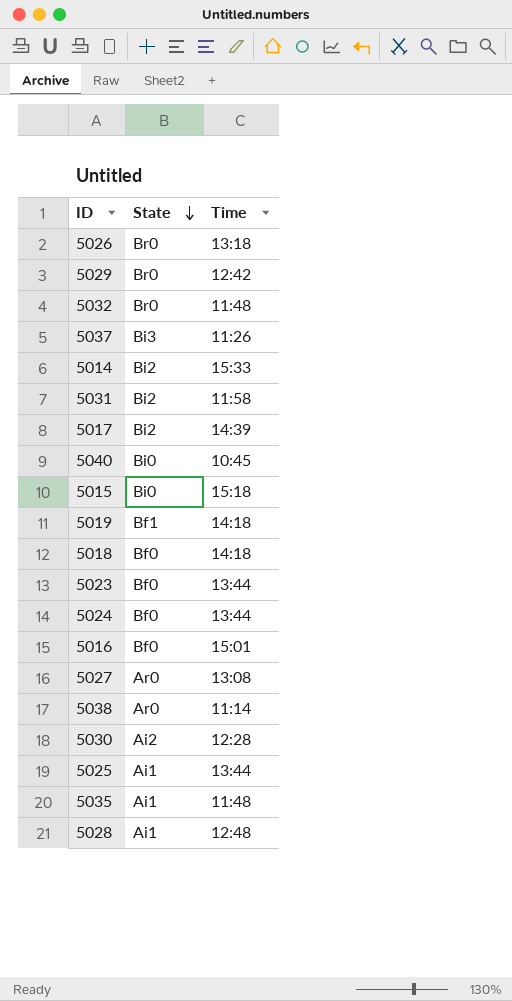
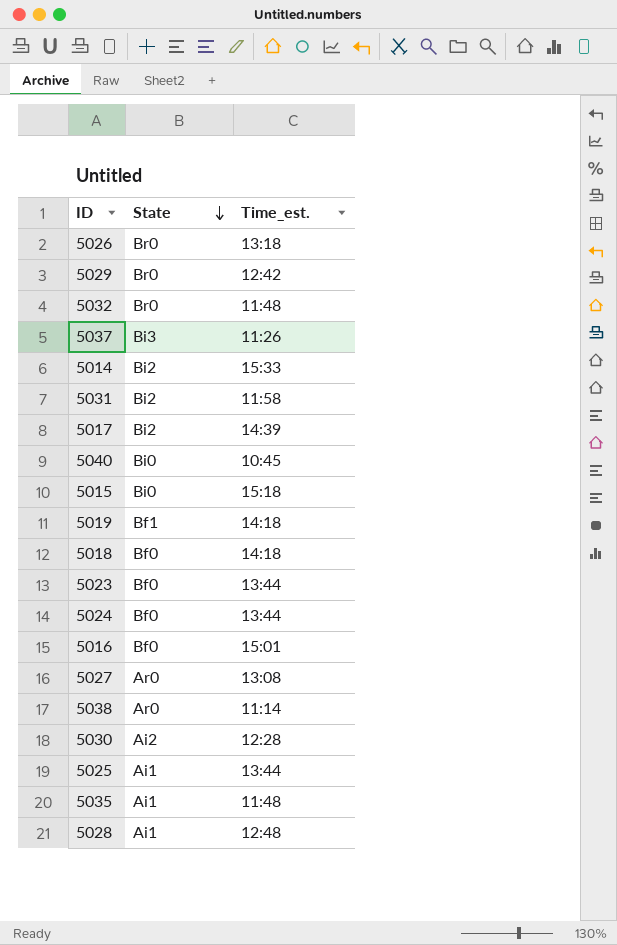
column name: Time -> Time_est.

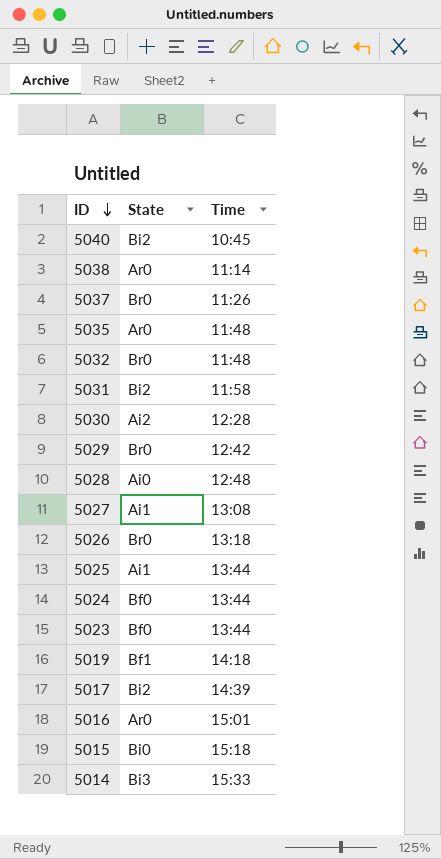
row order: State descending -> ID descending
column name: Time_est. -> Time
row 5018: Bf0 | 14:18 -> none
5040 | State: Bi0 -> Bi2
5037 | State: Bi3 -> Br0
5035 | State: Ai1 -> Ar0
5028 | State: Ai1 -> Ai0
5027 | State: Ar0 -> Ai1
5016 | State: Bf0 -> Ar0
5014 | State: Bi2 -> Bi3

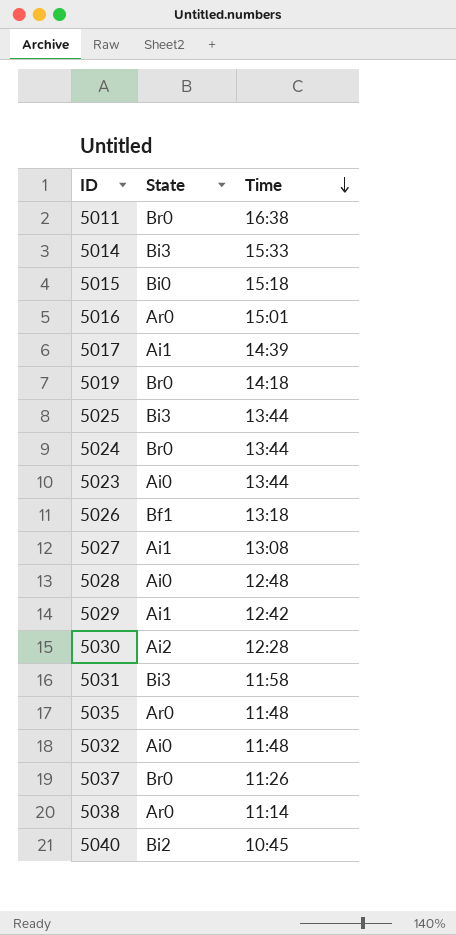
row order: ID descending -> Time descending
row 5011: none -> Br0 | 16:38
5017 | State: Bi2 -> Ai1
5019 | State: Bf1 -> Br0
5025 | State: Ai1 -> Bi3
5024 | State: Bf0 -> Br0
5023 | State: Bf0 -> Ai0
5026 | State: Br0 -> Bf1
5029 | State: Br0 -> Ai1
5031 | State: Bi2 -> Bi3
5032 | State: Br0 -> Ai0

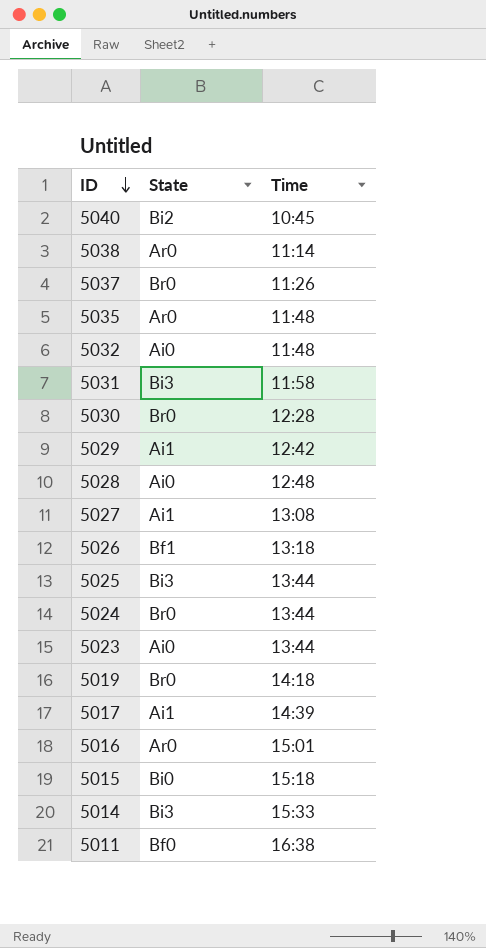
row order: Time descending -> ID descending
5030 | State: Ai2 -> Br0
5011 | State: Br0 -> Bf0

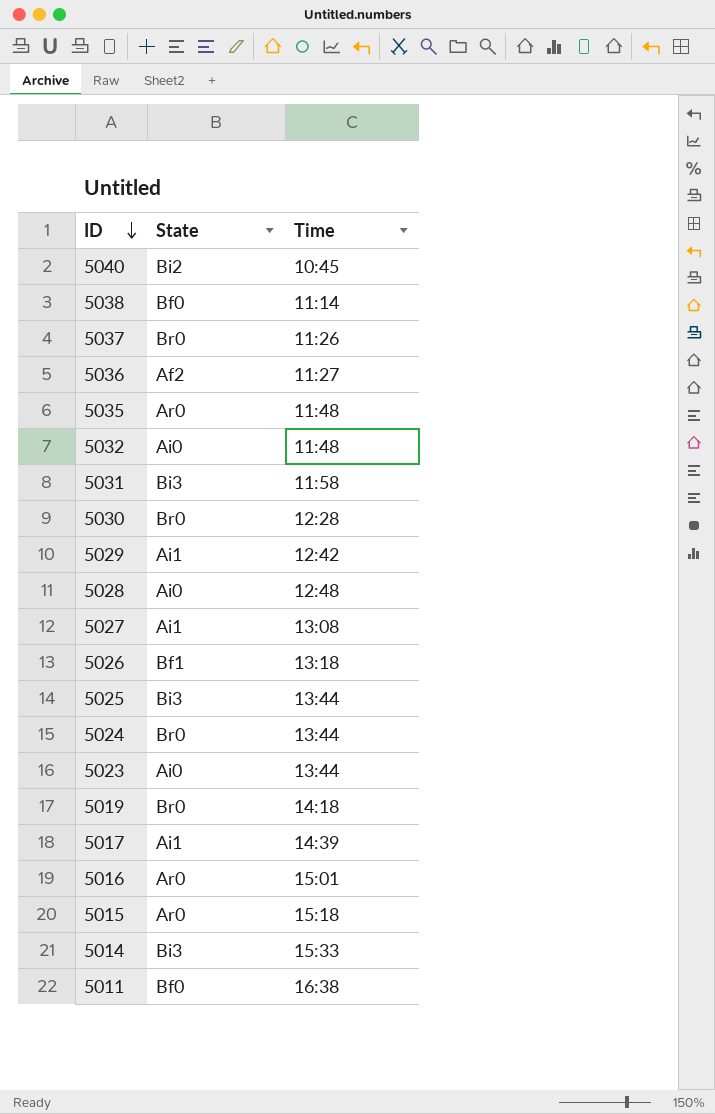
5038 | State: Ar0 -> Bf0
row 5036: none -> Af2 | 11:27
5015 | State: Bi0 -> Ar0

